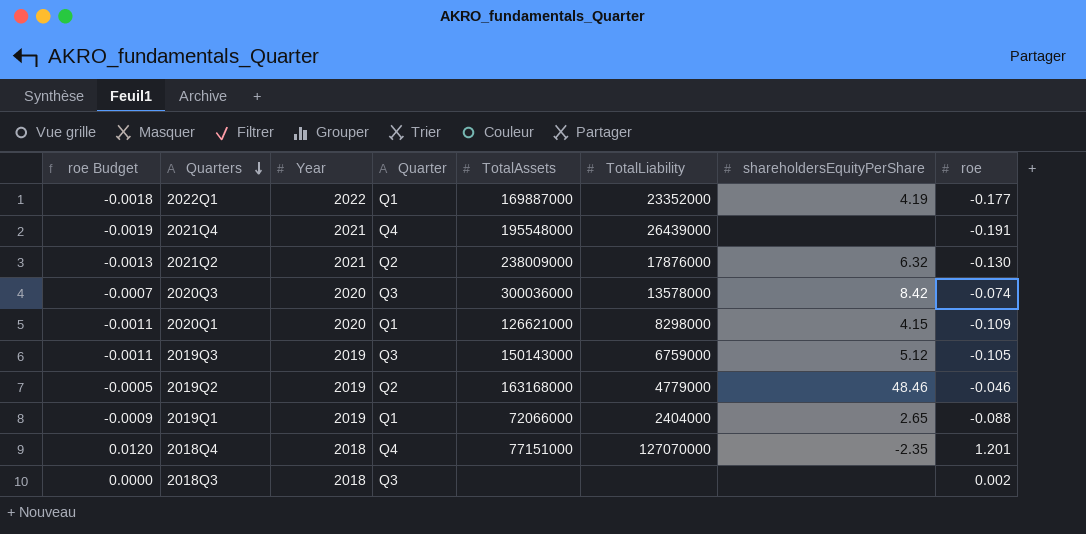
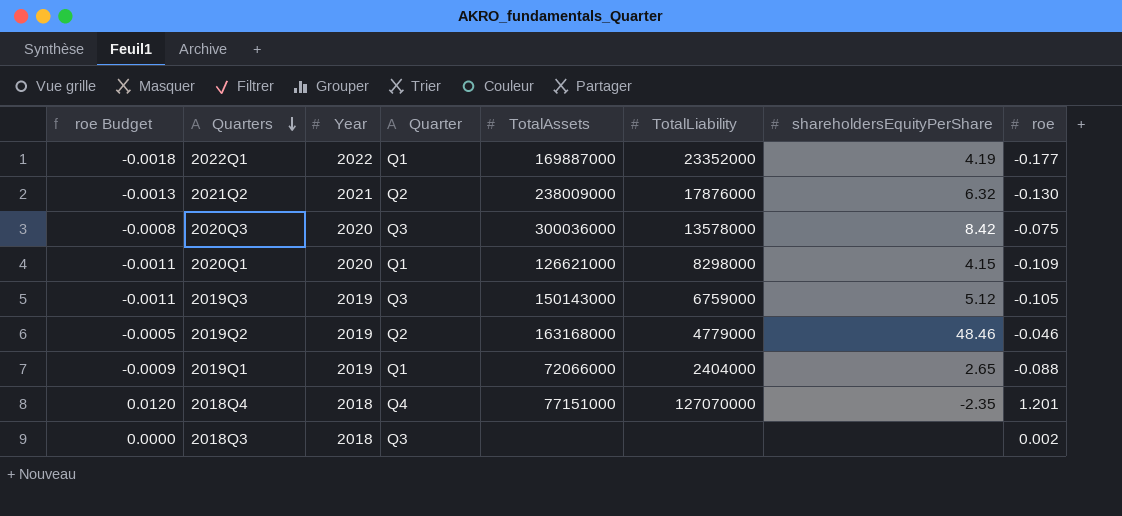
row 2021Q4: -0.0019 | 2021 | Q4 | 195548000 | 26439000 | none | -0.191 -> none
2020Q3 | roe Budget: -0.0007 -> -0.0008
2020Q3 | roe: -0.074 -> -0.075

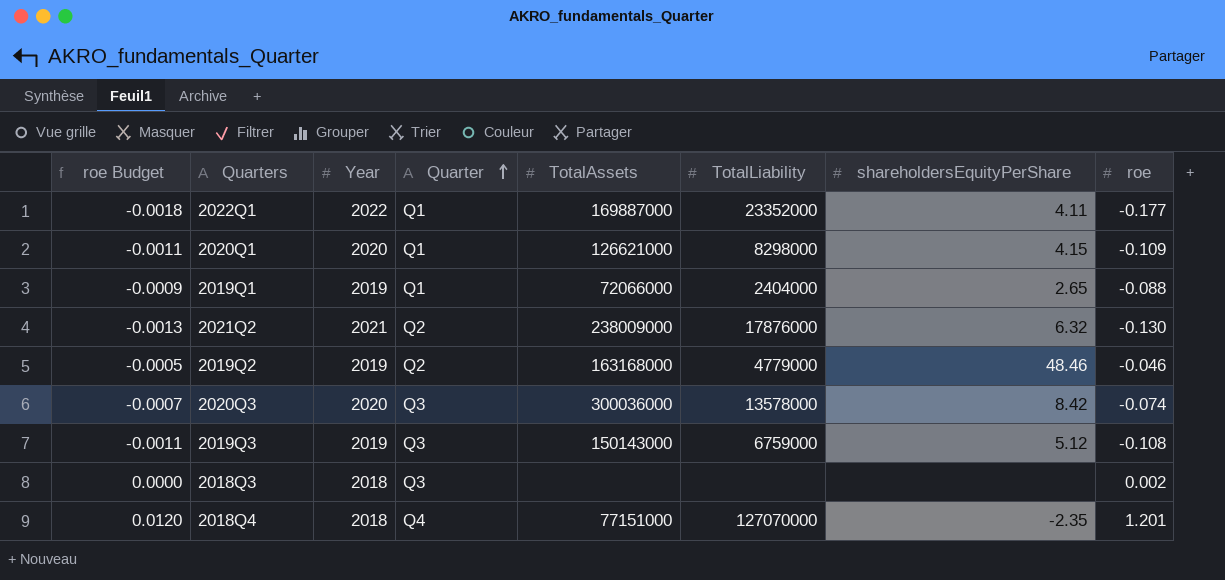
row order: Quarters descending -> Quarter ascending
2022Q1 | shareholdersEquityPerShare: 4.19 -> 4.11
2020Q3 | roe Budget: -0.0008 -> -0.0007
2020Q3 | roe: -0.075 -> -0.074
2019Q3 | roe: -0.105 -> -0.108

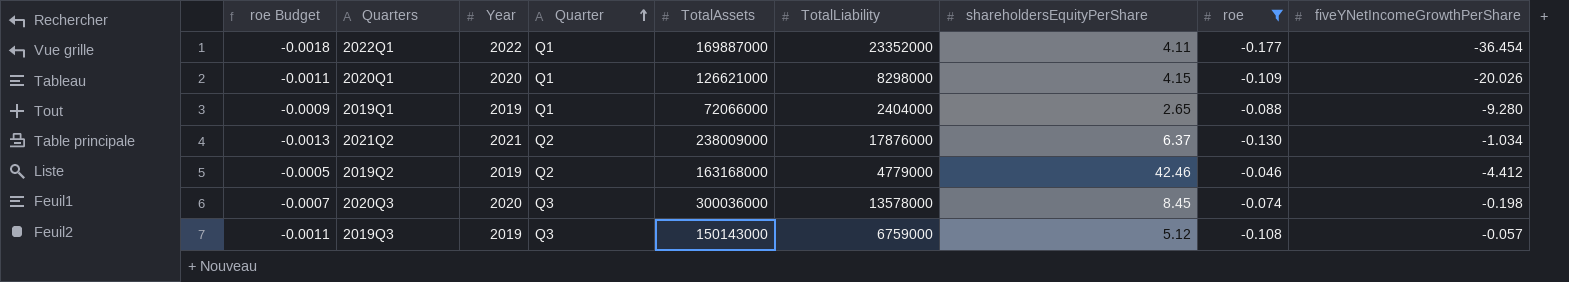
filter: none -> roe <= -0.046
column fiveYNetIncomeGrowthPerShare | position: none -> 9
2021Q2 | shareholdersEquityPerShare: 6.32 -> 6.37
2019Q2 | shareholdersEquityPerShare: 48.46 -> 42.46
2020Q3 | shareholdersEquityPerShare: 8.42 -> 8.45

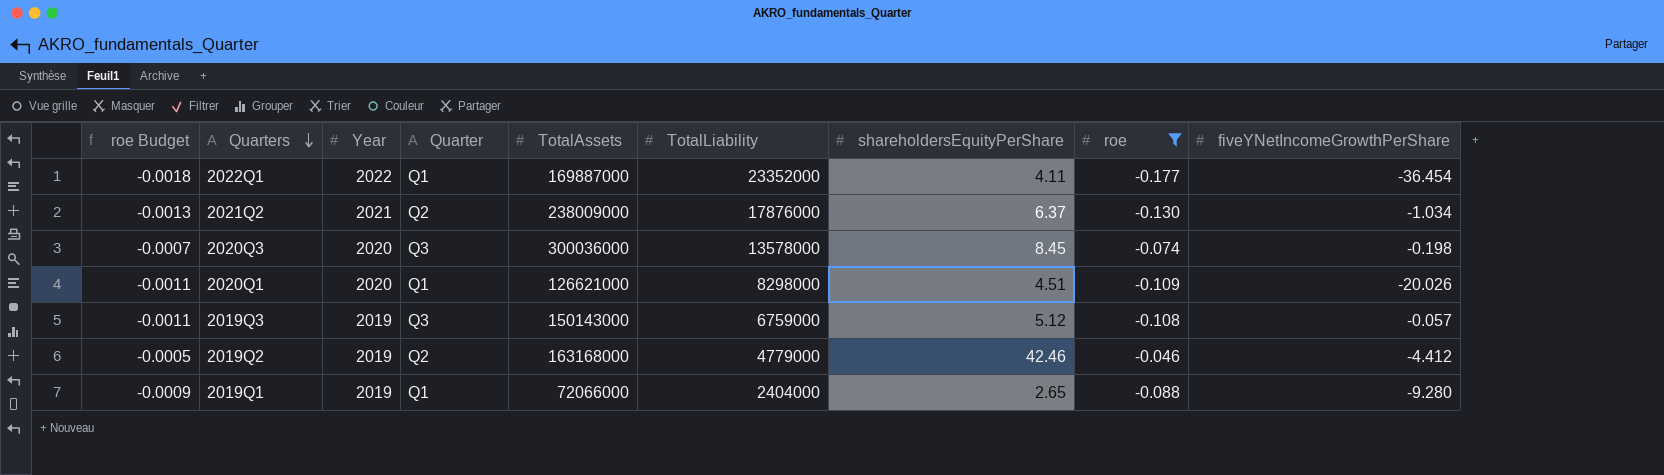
row order: Quarter ascending -> Quarters descending
2020Q1 | shareholdersEquityPerShare: 4.15 -> 4.51

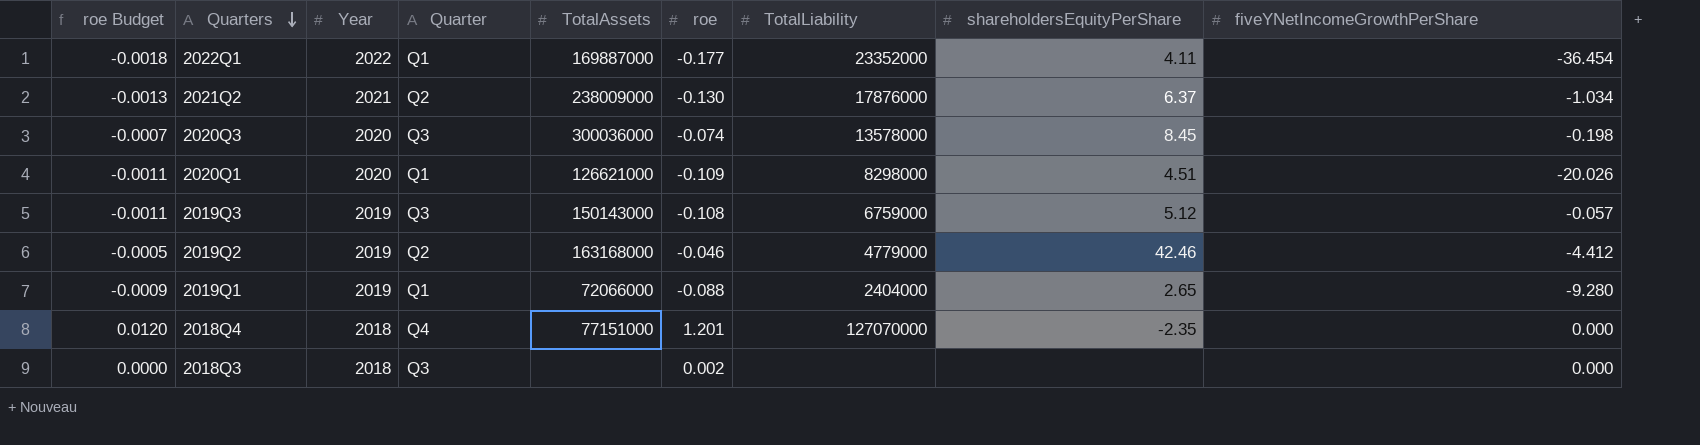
filter: roe <= -0.046 -> none
column roe | position: 8 -> 6

